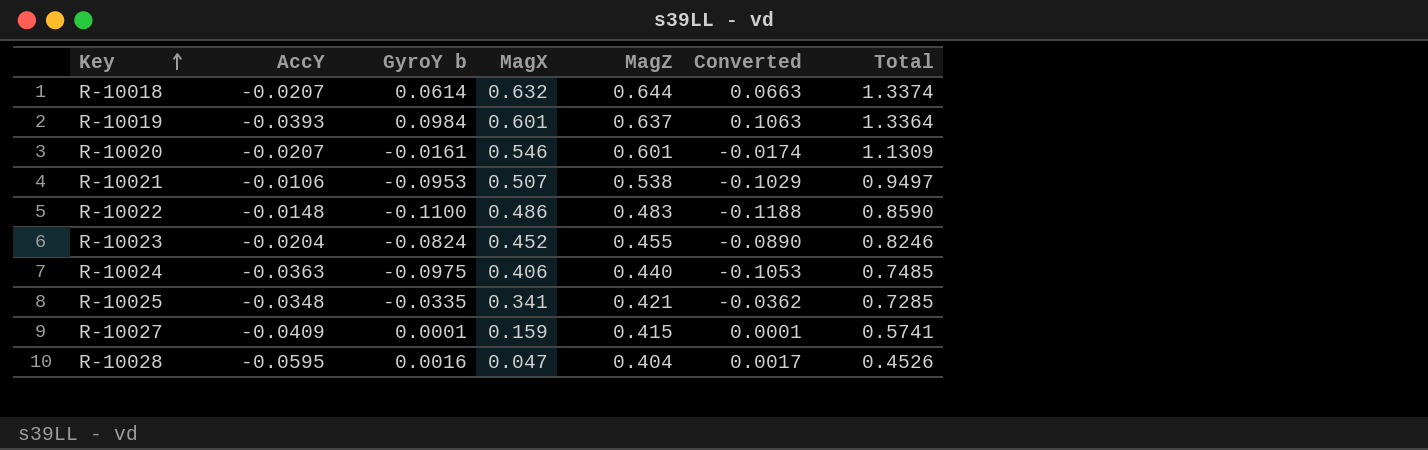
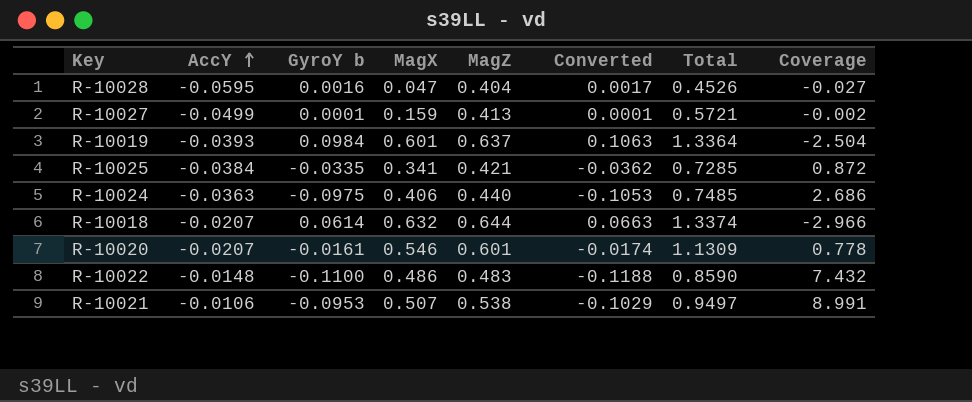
row order: Key ascending -> AccY ascending
column Coverage | formula: none -> [GyroY b] / [AccY]
row R-10023: -0.0204 | -0.0824 | 0.452 | 0.455 | -0.0890 | 0.8246 -> none
R-10027 | AccY: -0.0409 -> -0.0499
R-10027 | MagZ: 0.415 -> 0.413
R-10027 | Total: 0.5741 -> 0.5721
R-10025 | AccY: -0.0348 -> -0.0384

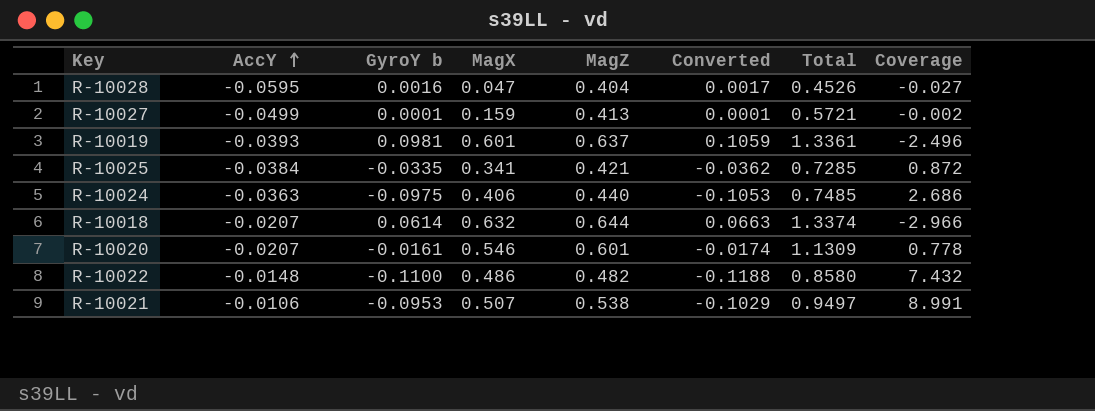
R-10019 | GyroY b: 0.0984 -> 0.0981
R-10019 | Converted: 0.1063 -> 0.1059
R-10019 | Total: 1.3364 -> 1.3361
R-10019 | Coverage: -2.504 -> -2.496
R-10022 | MagZ: 0.483 -> 0.482
R-10022 | Total: 0.8590 -> 0.8580

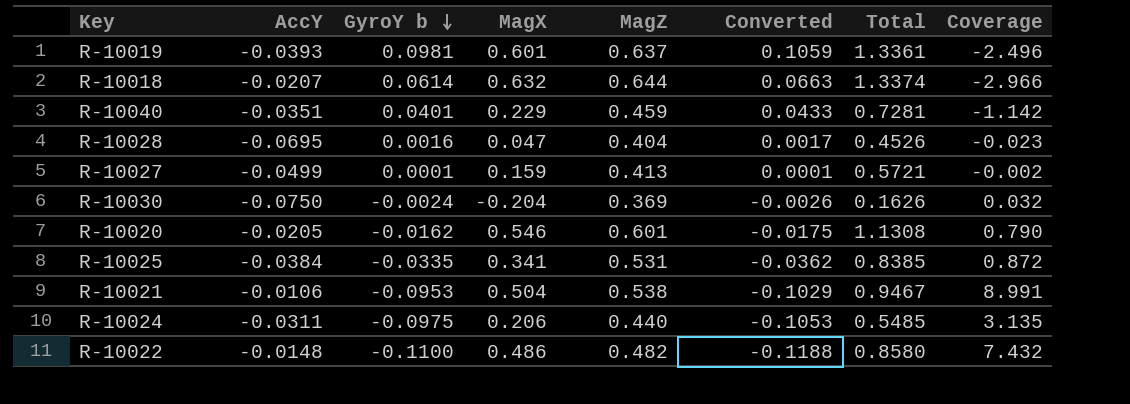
row order: AccY ascending -> GyroY b descending
row R-10040: none -> -0.0351 | 0.0401 | 0.229 | 0.459 | 0.0433 | 0.7281 | -1.142
R-10028 | AccY: -0.0595 -> -0.0695
R-10028 | Coverage: -0.027 -> -0.023
row R-10030: none -> -0.0750 | -0.0024 | -0.204 | 0.369 | -0.0026 | 0.1626 | 0.032
R-10020 | AccY: -0.0207 -> -0.0205
R-10020 | GyroY b: -0.0161 -> -0.0162
R-10020 | Converted: -0.0174 -> -0.0175
R-10020 | Total: 1.1309 -> 1.1308
R-10020 | Coverage: 0.778 -> 0.790
R-10025 | MagZ: 0.421 -> 0.531
R-10025 | Total: 0.7285 -> 0.8385
R-10021 | MagX: 0.507 -> 0.504
R-10021 | Total: 0.9497 -> 0.9467
R-10024 | AccY: -0.0363 -> -0.0311
R-10024 | MagX: 0.406 -> 0.206
R-10024 | Total: 0.7485 -> 0.5485
R-10024 | Coverage: 2.686 -> 3.135

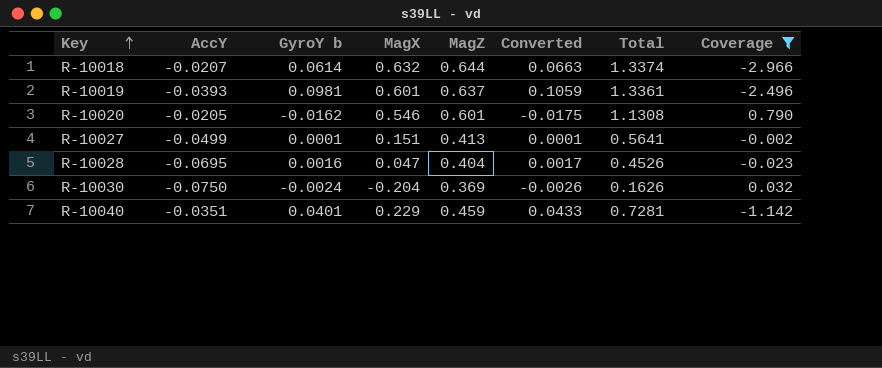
filter: none -> Coverage <= 0.790
row order: GyroY b descending -> Key ascending
R-10027 | MagX: 0.159 -> 0.151
R-10027 | Total: 0.5721 -> 0.5641

